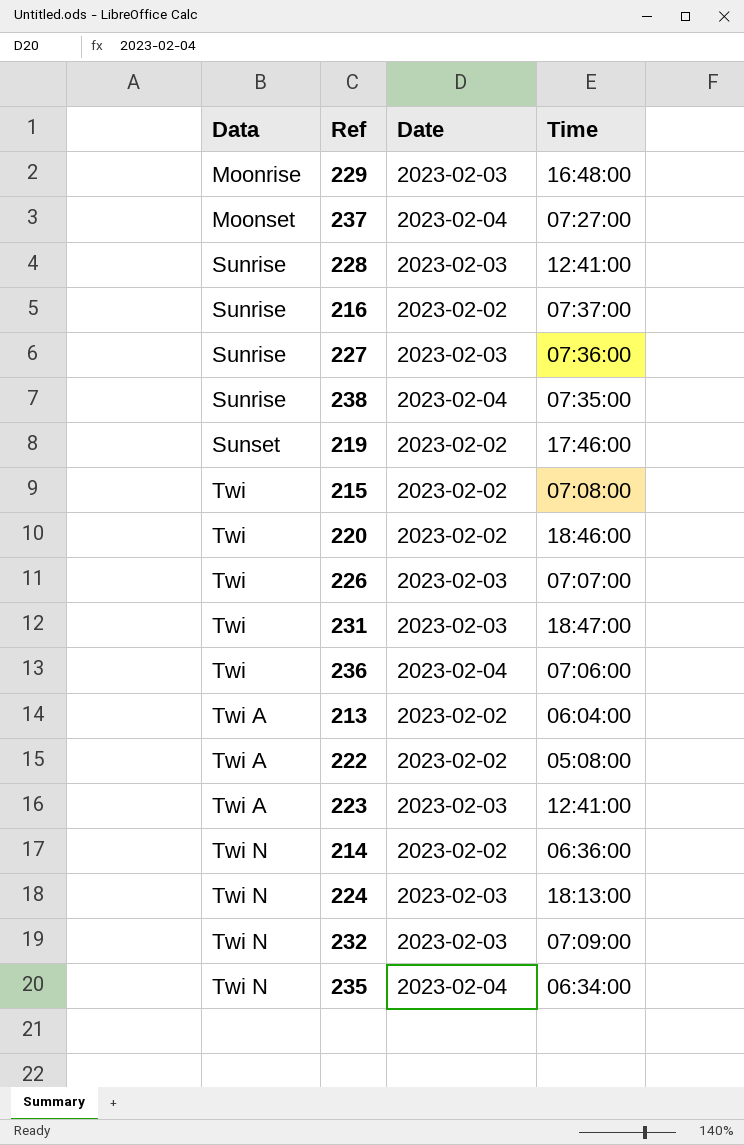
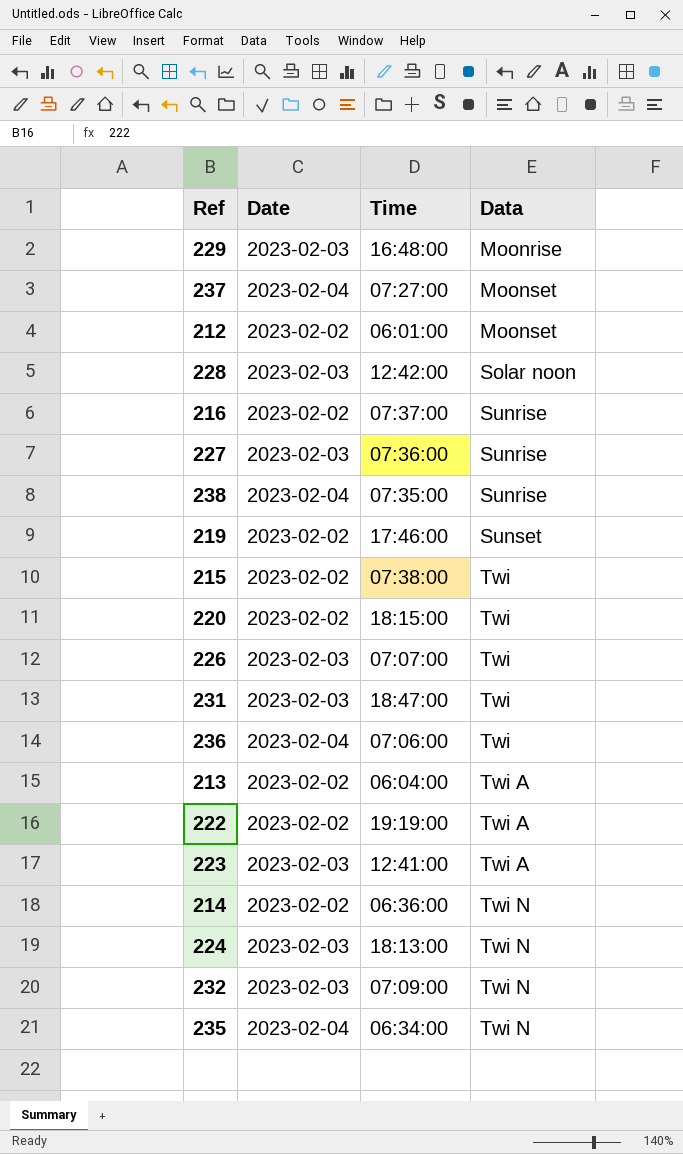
column Data | position: 1 -> 4
row 212: none -> 2023-02-02 | 06:01:00 | Moonset
228 | Time: 12:41:00 -> 12:42:00
228 | Data: Sunrise -> Solar noon
215 | Time: 07:08:00 -> 07:38:00
220 | Time: 18:46:00 -> 18:15:00
222 | Time: 05:08:00 -> 19:19:00

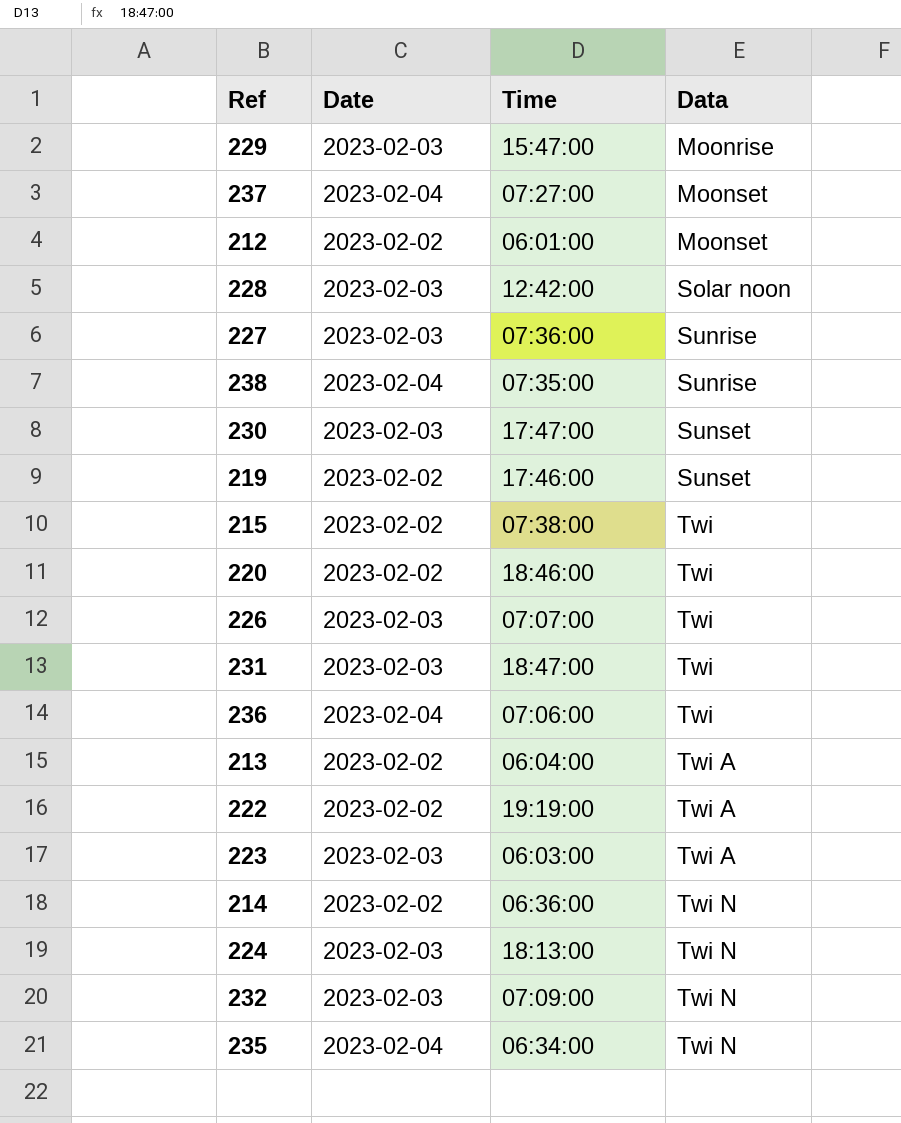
row 216: 2023-02-02 | 07:37:00 | Sunrise -> none
229 | Time: 16:48:00 -> 15:47:00
row 230: none -> 2023-02-03 | 17:47:00 | Sunset
220 | Time: 18:15:00 -> 18:46:00
223 | Time: 12:41:00 -> 06:03:00

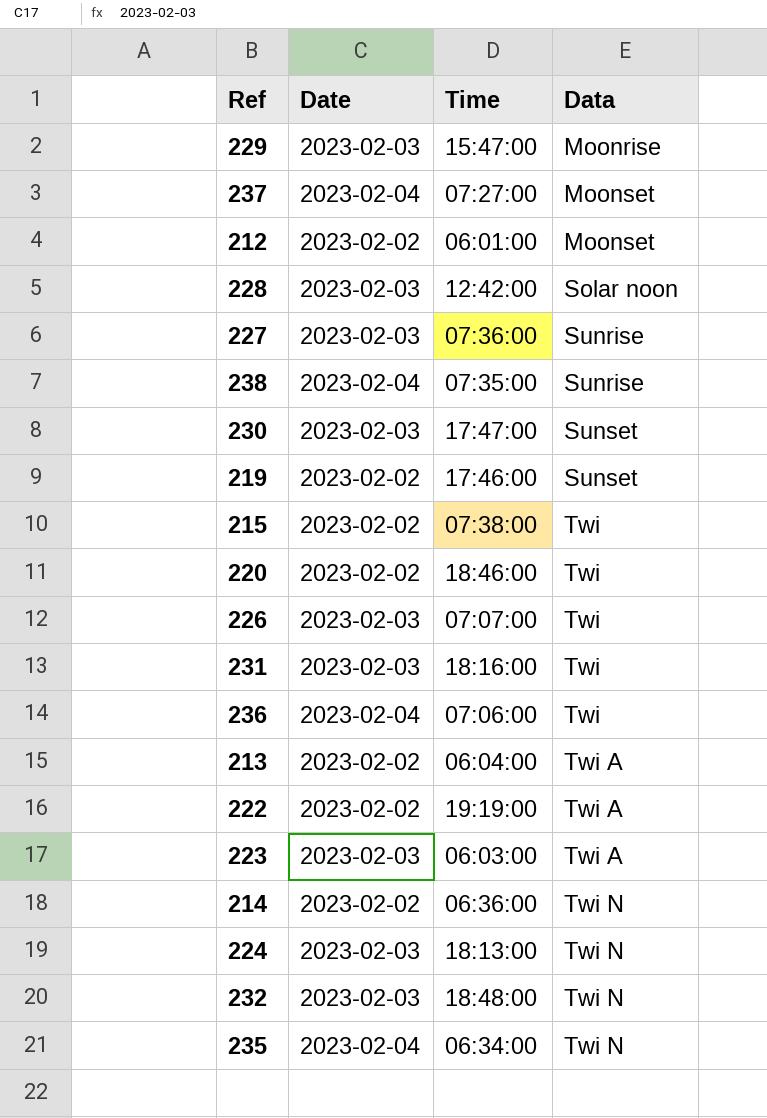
231 | Time: 18:47:00 -> 18:16:00
232 | Time: 07:09:00 -> 18:48:00

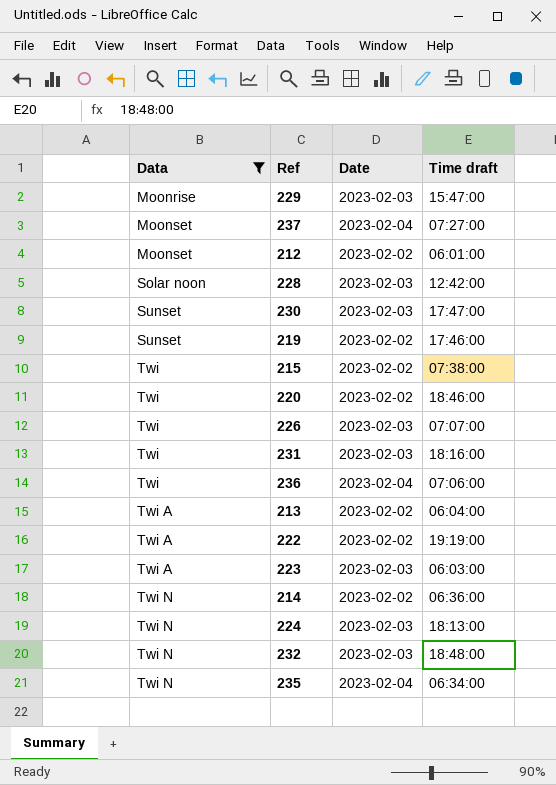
filter: none -> Data != Sunrise
column Data | position: 4 -> 1
column name: Time -> Time draft

